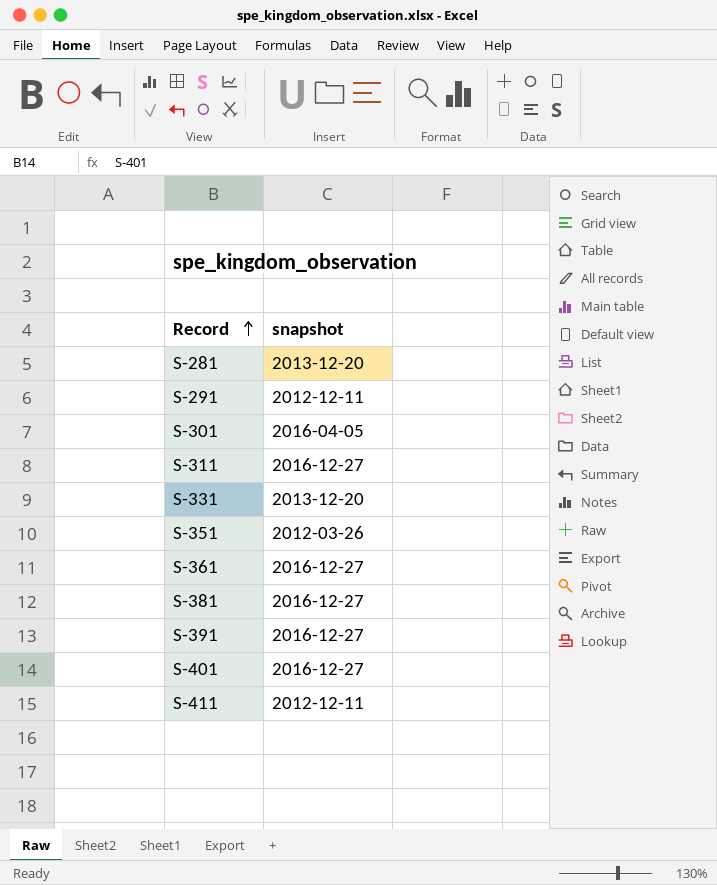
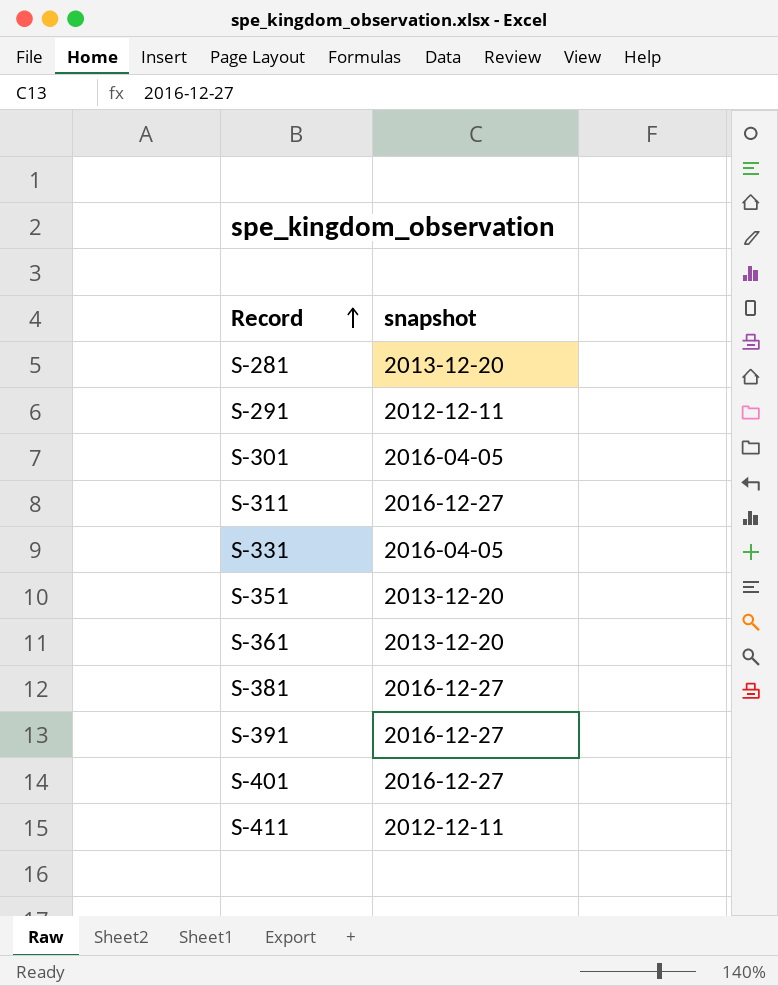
S-331 | snapshot: 2013-12-20 -> 2016-04-05
S-351 | snapshot: 2012-03-26 -> 2013-12-20
S-361 | snapshot: 2016-12-27 -> 2013-12-20

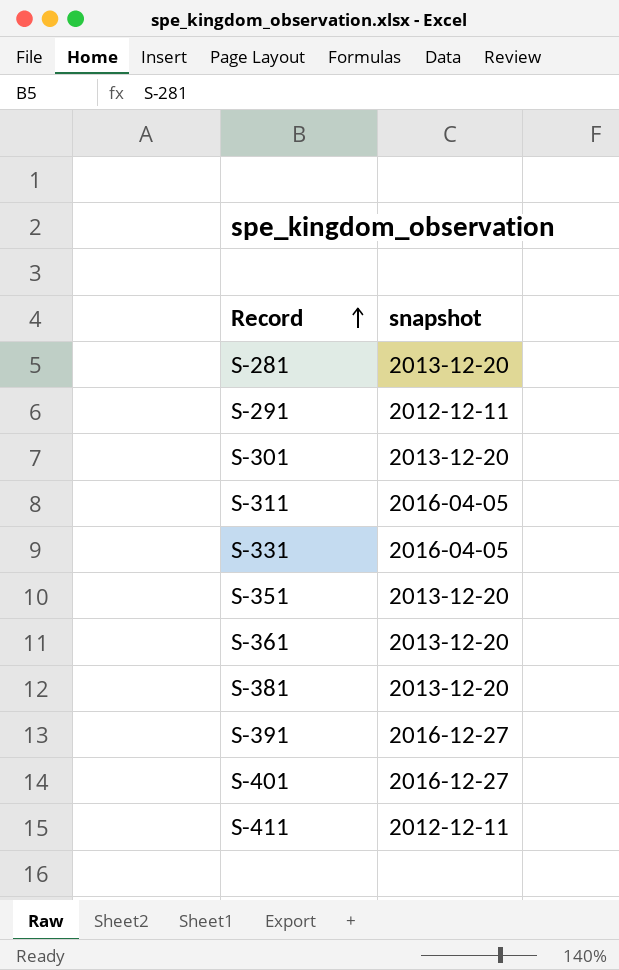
S-301 | snapshot: 2016-04-05 -> 2013-12-20
S-311 | snapshot: 2016-12-27 -> 2016-04-05
S-381 | snapshot: 2016-12-27 -> 2013-12-20

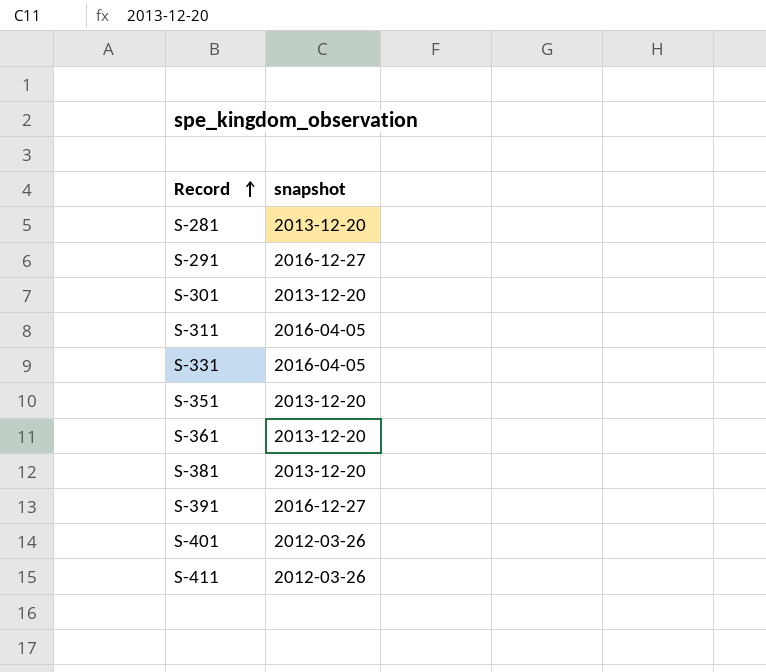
S-291 | snapshot: 2012-12-11 -> 2016-12-27
S-401 | snapshot: 2016-12-27 -> 2012-03-26
S-411 | snapshot: 2012-12-11 -> 2012-03-26

